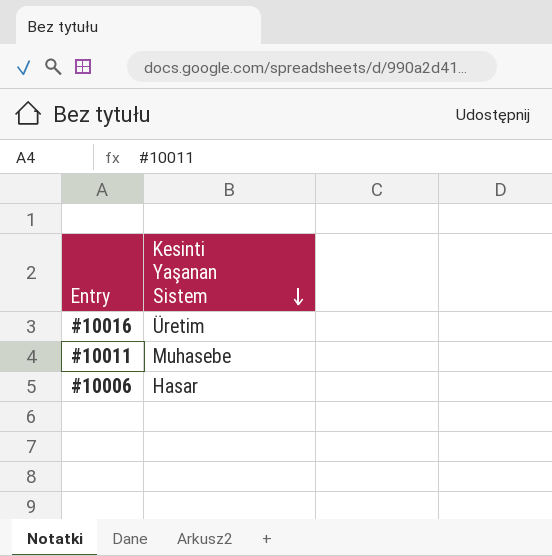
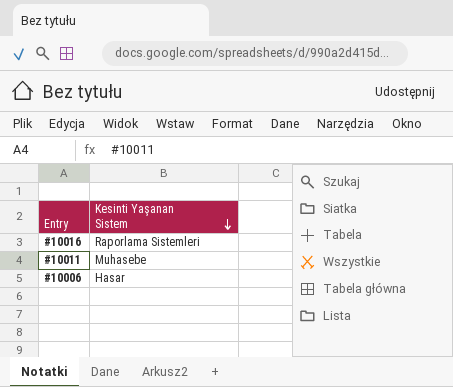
#10016 | Kesinti Yaşanan Sistem: Üretim -> Raporlama Sistemleri

